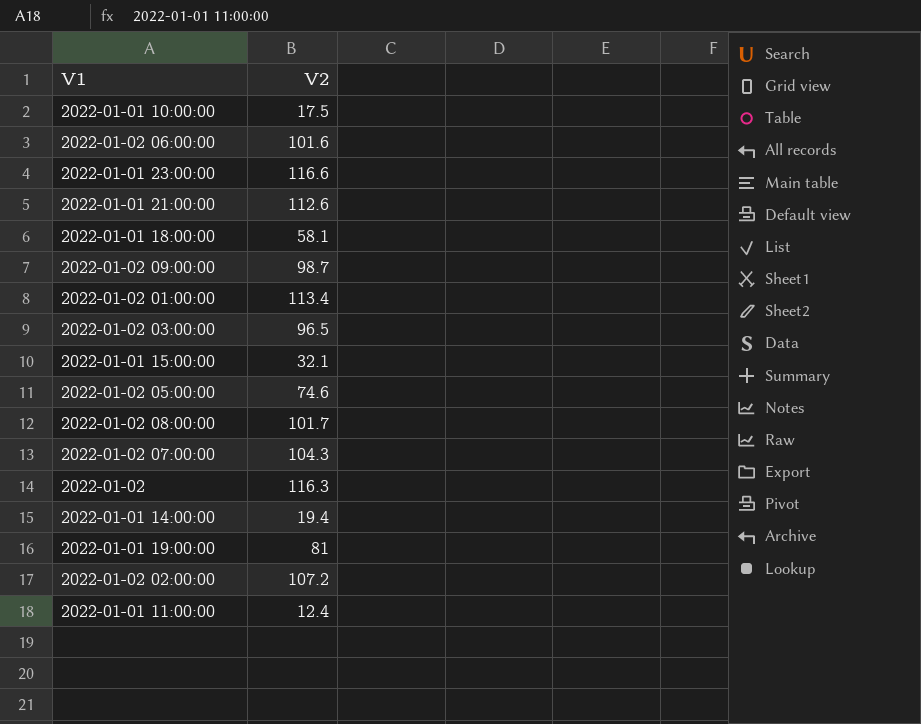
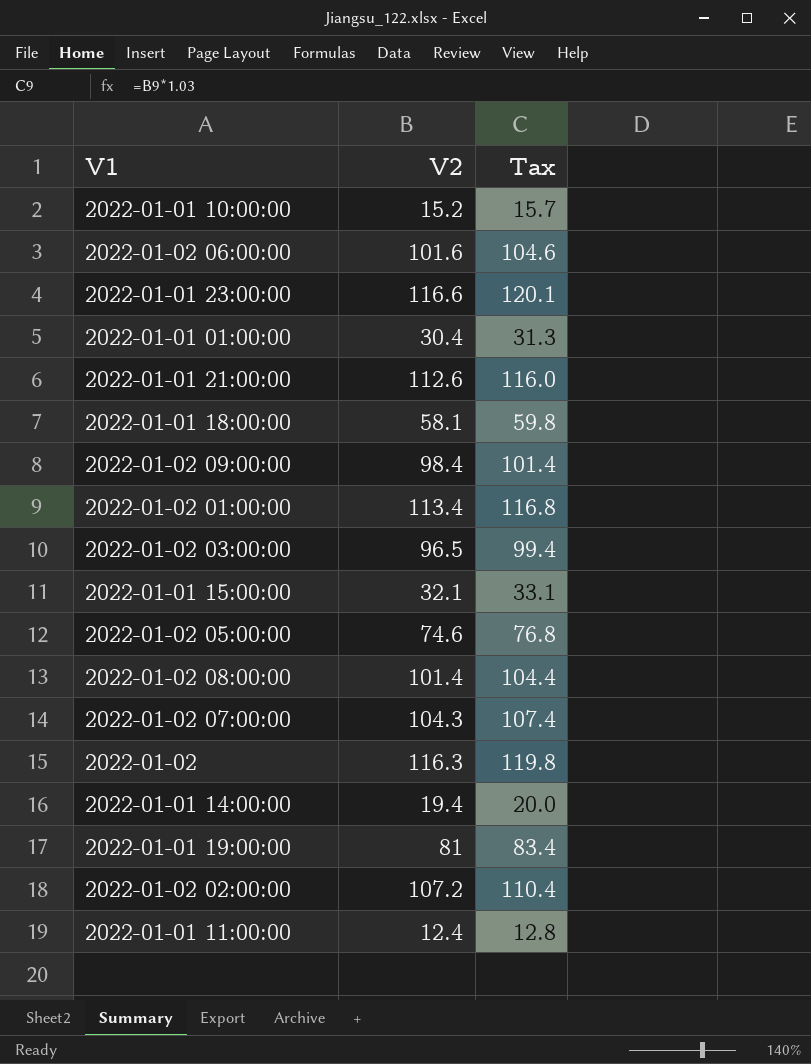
column Tax | formula: none -> [V2] * 1.03
2022-01-01 10:00:00 | V2: 17.5 -> 15.2
row 2022-01-01 01:00:00: none -> 30.4 | 31.3
2022-01-02 09:00:00 | V2: 98.7 -> 98.4
2022-01-02 08:00:00 | V2: 101.7 -> 101.4

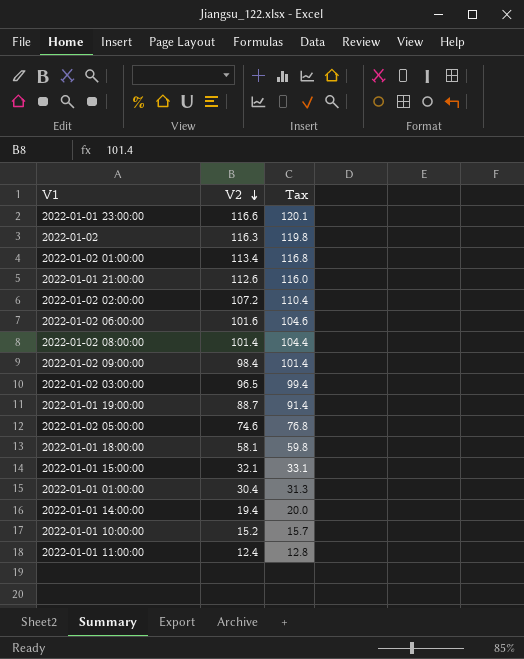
row order: none -> V2 descending
row 2022-01-02 07:00:00: 104.3 | 107.4 -> none
2022-01-01 19:00:00 | V2: 81 -> 88.7
2022-01-01 19:00:00 | Tax: 83.4 -> 91.4

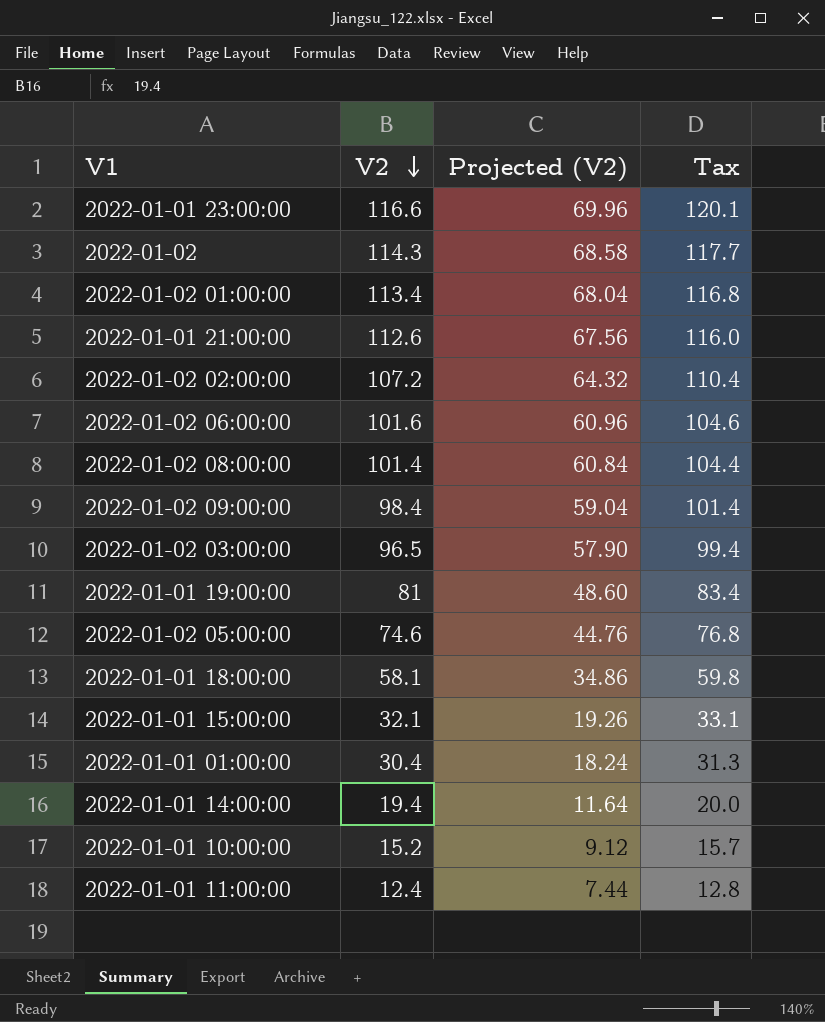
column Projected (V2) | formula: none -> [V2] * 0.6
2022-01-02 | V2: 116.3 -> 114.3
2022-01-02 | Tax: 119.8 -> 117.7
2022-01-01 19:00:00 | V2: 88.7 -> 81
2022-01-01 19:00:00 | Tax: 91.4 -> 83.4

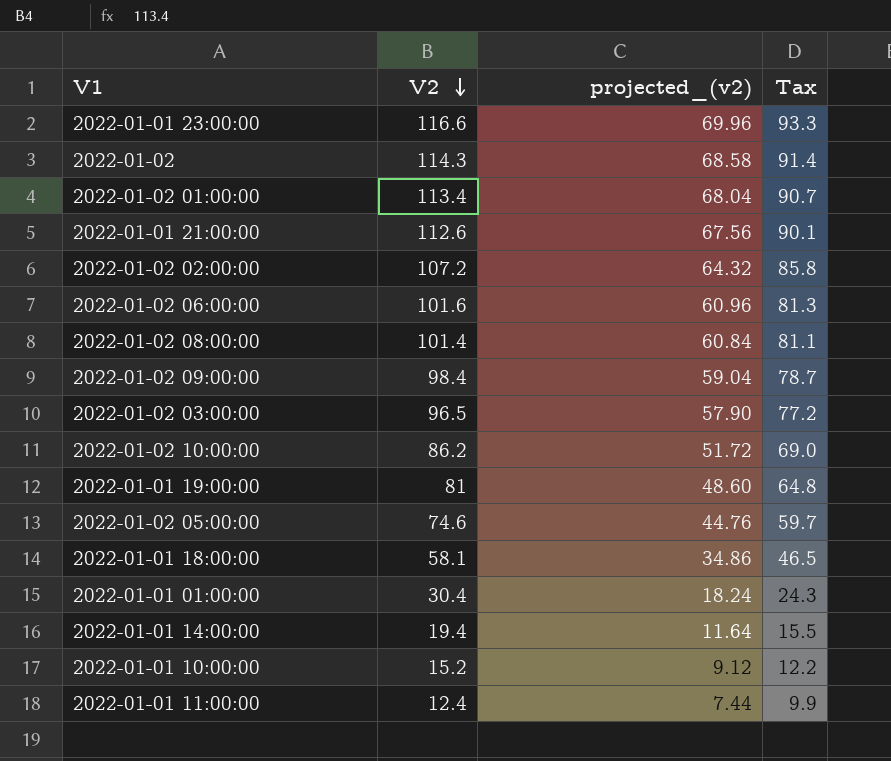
column name: Projected (V2) -> projected_(v2)
column Tax | formula: [V2] * 1.03 -> [V2] * 0.8
row 2022-01-01 15:00:00: 32.1 | 19.26 | 33.1 -> none
row 2022-01-02 10:00:00: none -> 86.2 | 51.72 | 69.0

